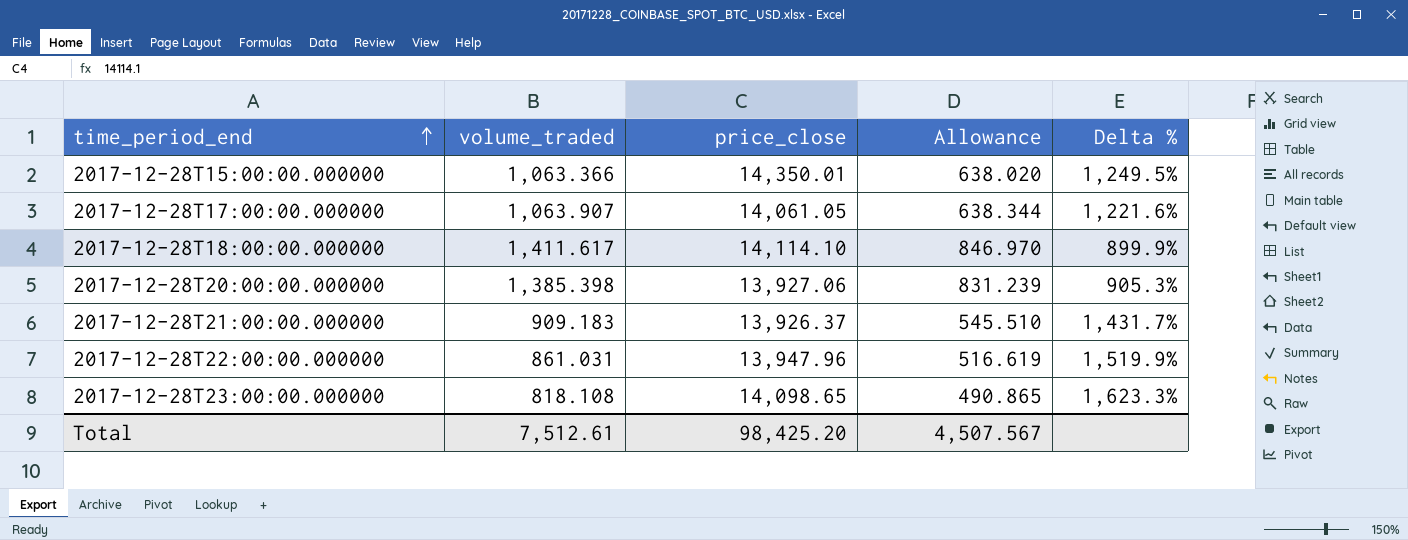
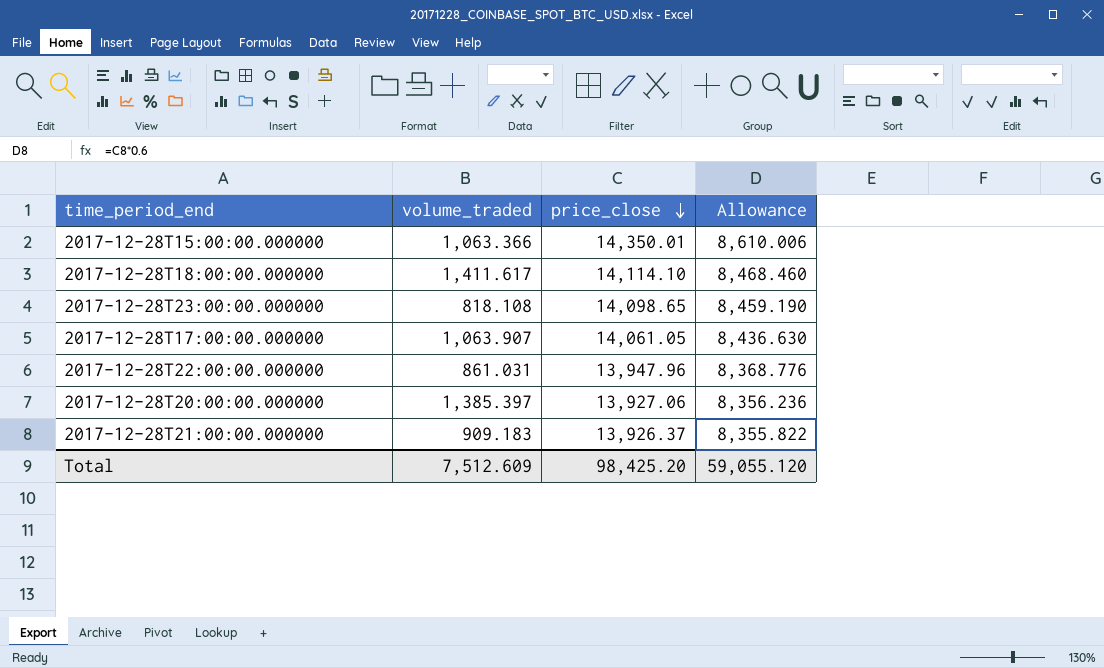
row order: time_period_end ascending -> price_close descending
column Delta % | formula: ([price_close] - [volume_traded]) / [volume_traded] -> none
column Allowance | formula: [volume_traded] * 0.6 -> [price_close] * 0.6
2017-12-28T20:00:00.000000 | volume_traded: 1,385.398 -> 1,385.397
Total | volume_traded: 7,512.61 -> 7,512.609
Total | Allowance: 4,507.567 -> 59,055.120

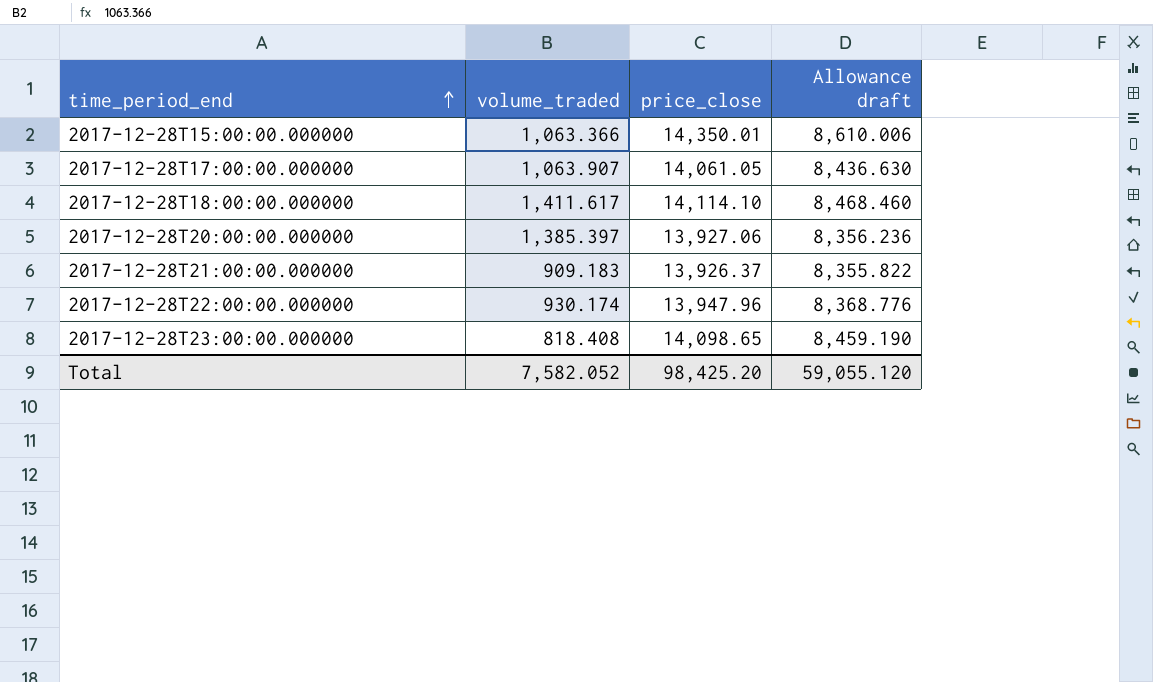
row order: price_close descending -> time_period_end ascending
column name: Allowance -> Allowance draft
2017-12-28T22:00:00.000000 | volume_traded: 861.031 -> 930.174
2017-12-28T23:00:00.000000 | volume_traded: 818.108 -> 818.408
Total | volume_traded: 7,512.609 -> 7,582.052

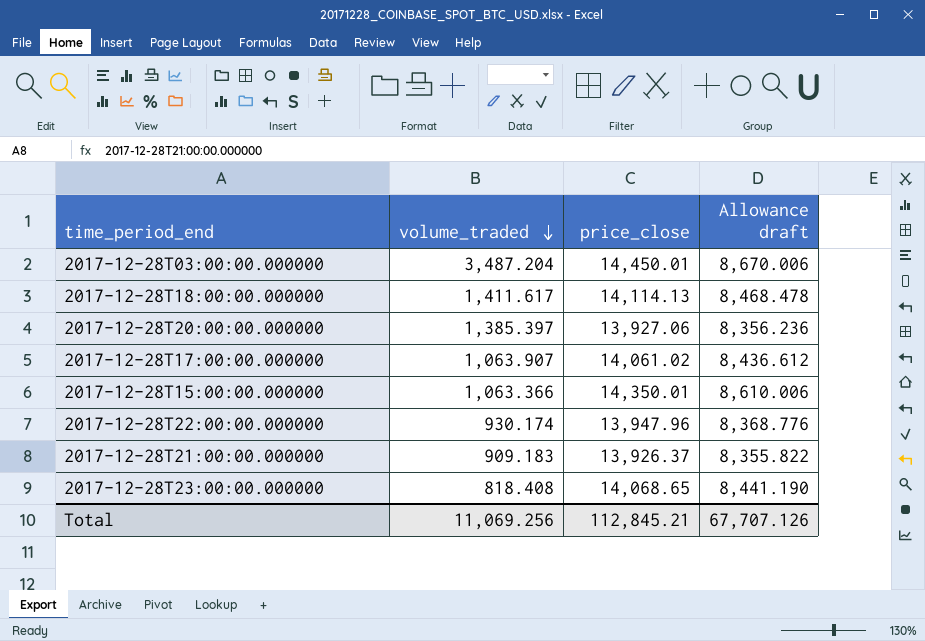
row order: time_period_end ascending -> volume_traded descending
row 2017-12-28T03:00:00.000000: none -> 3,487.204 | 14,450.01 | 8,670.006
2017-12-28T18:00:00.000000 | price_close: 14,114.10 -> 14,114.13
2017-12-28T18:00:00.000000 | Allowance draft: 8,468.460 -> 8,468.478
2017-12-28T17:00:00.000000 | price_close: 14,061.05 -> 14,061.02
2017-12-28T17:00:00.000000 | Allowance draft: 8,436.630 -> 8,436.612
2017-12-28T23:00:00.000000 | price_close: 14,098.65 -> 14,068.65
2017-12-28T23:00:00.000000 | Allowance draft: 8,459.190 -> 8,441.190
Total | volume_traded: 7,582.052 -> 11,069.256
Total | price_close: 98,425.20 -> 112,845.21
Total | Allowance draft: 59,055.120 -> 67,707.126

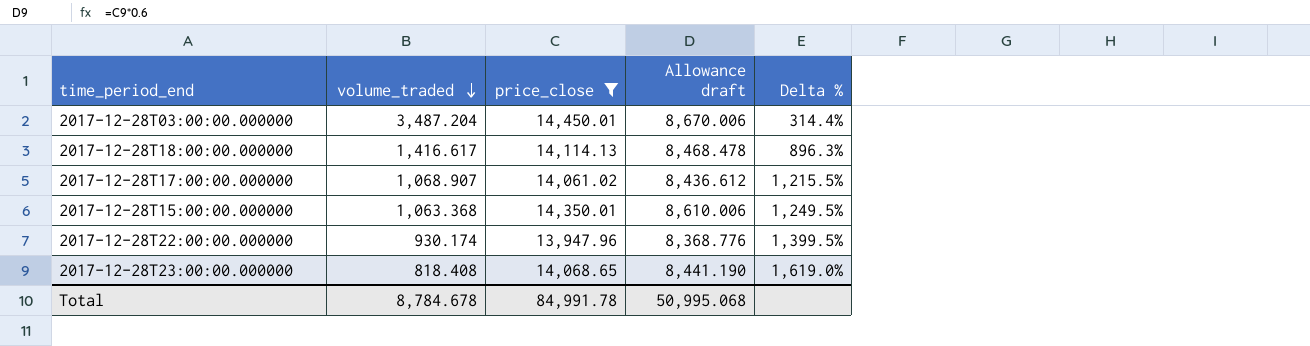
filter: none -> price_close >= 13,947.96
column Delta % | formula: none -> ([price_close] - [volume_traded]) / [volume_traded]
2017-12-28T18:00:00.000000 | volume_traded: 1,411.617 -> 1,416.617
2017-12-28T17:00:00.000000 | volume_traded: 1,063.907 -> 1,068.907
2017-12-28T15:00:00.000000 | volume_traded: 1,063.366 -> 1,063.368
Total | volume_traded: 11,069.256 -> 8,784.678
Total | price_close: 112,845.21 -> 84,991.78
Total | Allowance draft: 67,707.126 -> 50,995.068

